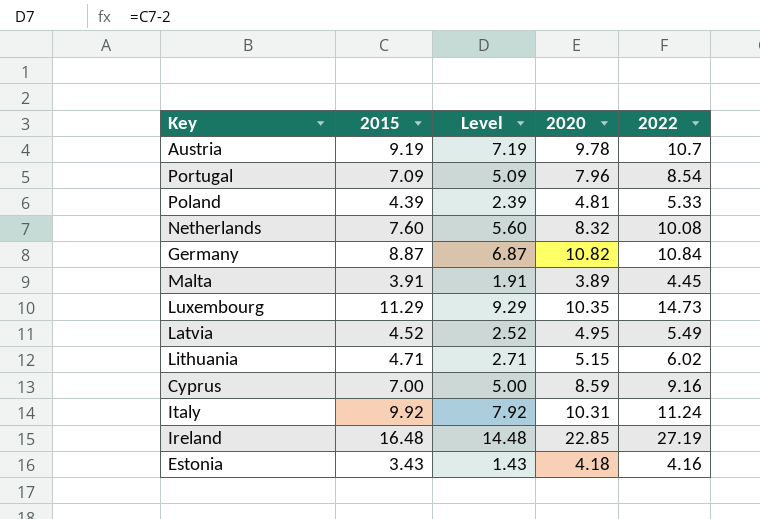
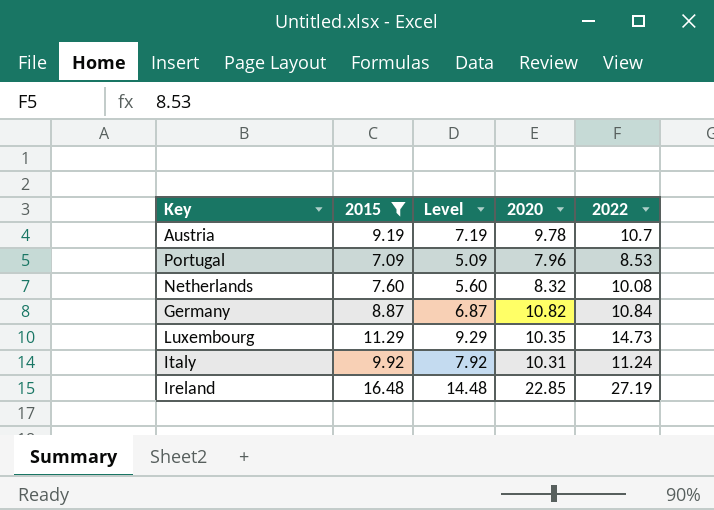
filter: none -> 2015 >= 7.09
Portugal | 2022: 8.54 -> 8.53

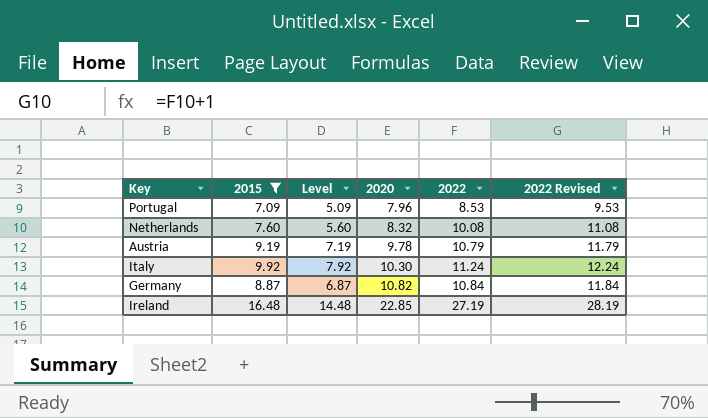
row order: none -> 2020 ascending
column 2022 Revised | formula: none -> [2022] + 1
row Luxembourg: 11.29 | 9.29 | 10.35 | 14.73 -> none
Austria | 2022: 10.7 -> 10.79
Italy | 2020: 10.31 -> 10.30

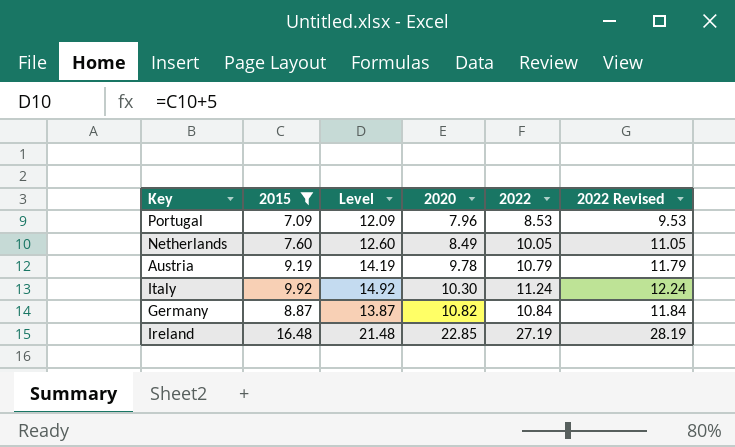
column Level | formula: [2015] - 2 -> [2015] + 5
Netherlands | 2020: 8.32 -> 8.49
Netherlands | 2022: 10.08 -> 10.05
Netherlands | 2022 Revised: 11.08 -> 11.05

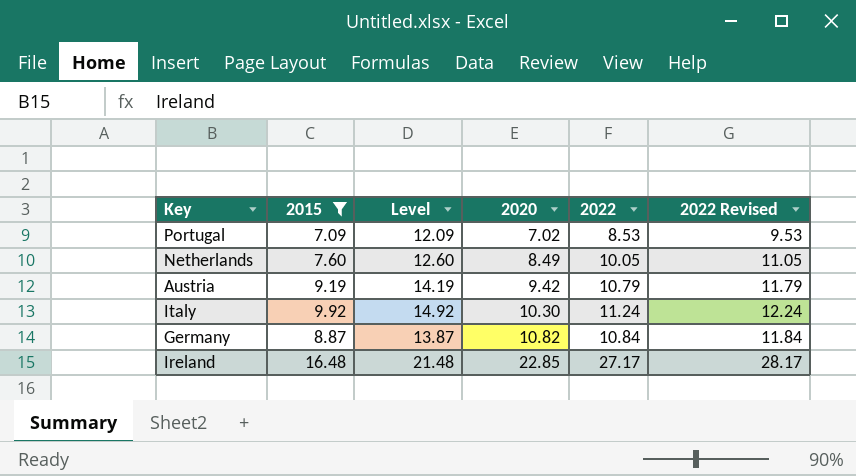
Portugal | 2020: 7.96 -> 7.02
Austria | 2020: 9.78 -> 9.42
Ireland | 2022: 27.19 -> 27.17
Ireland | 2022 Revised: 28.19 -> 28.17

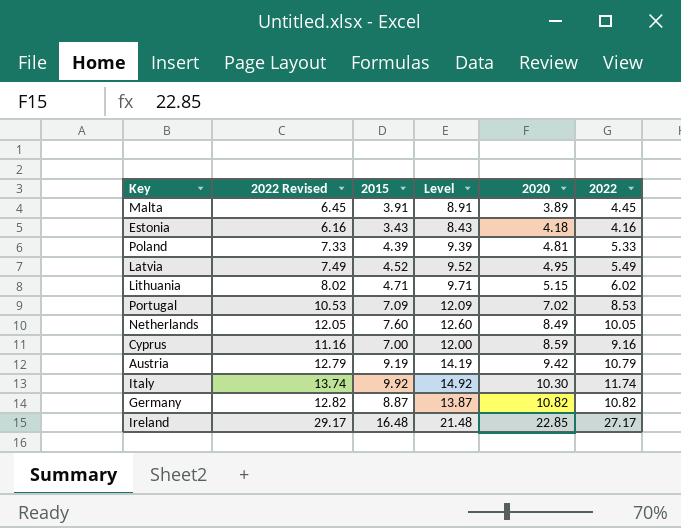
filter: 2015 >= 7.09 -> none
column 2022 Revised | formula: [2022] + 1 -> [2022] + 2
column 2022 Revised | position: 6 -> 2
Italy | 2022: 11.24 -> 11.74
Germany | 2022: 10.84 -> 10.82

